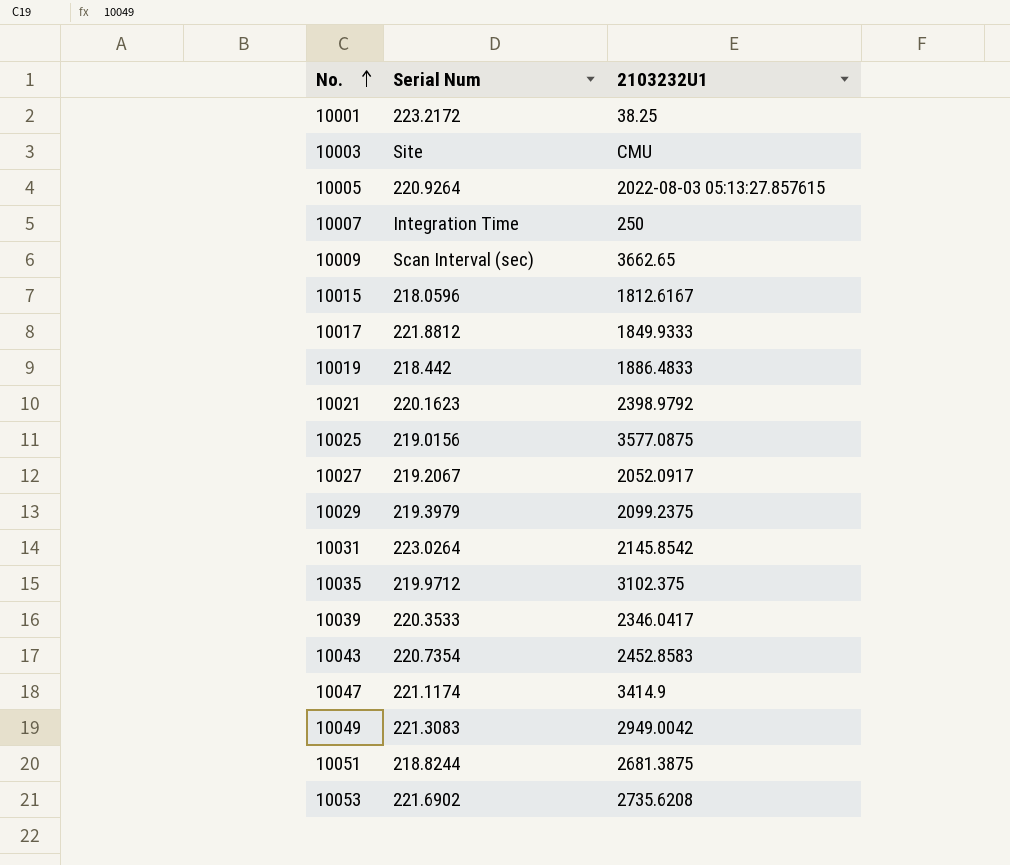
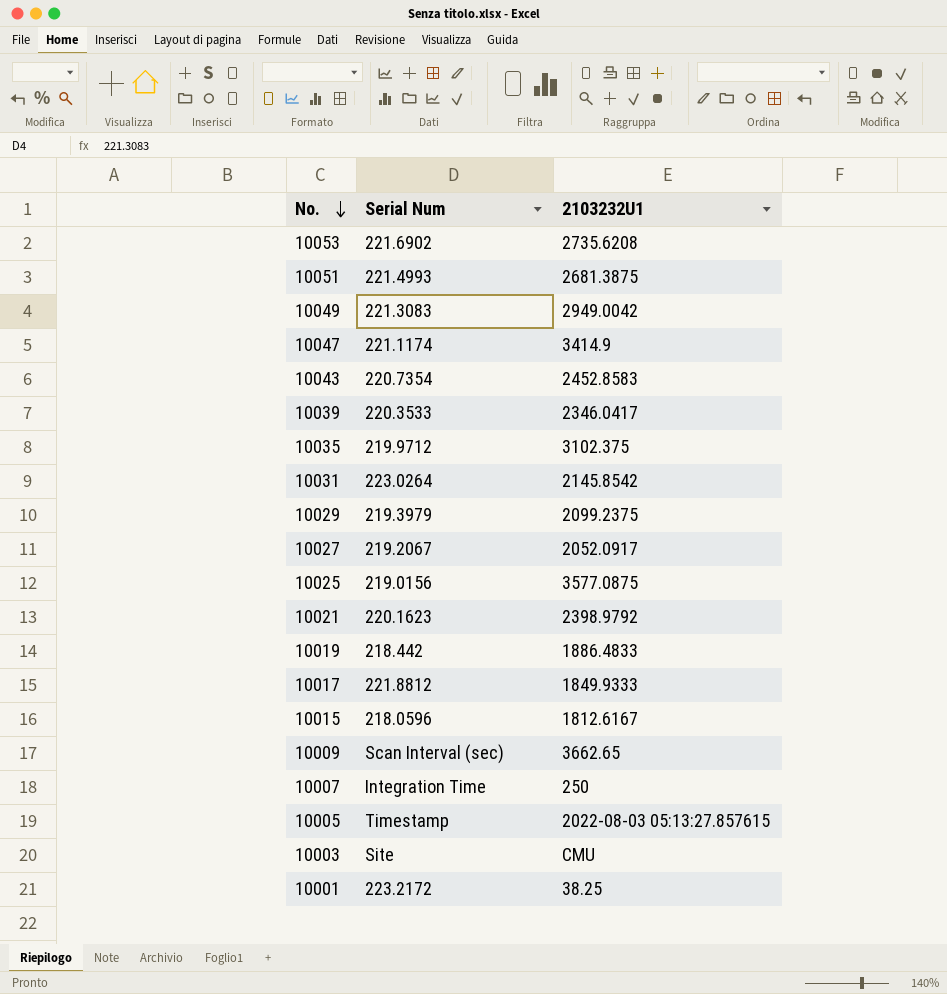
row order: No. ascending -> No. descending
10051 | Serial Num: 218.8244 -> 221.4993
10005 | Serial Num: 220.9264 -> Timestamp

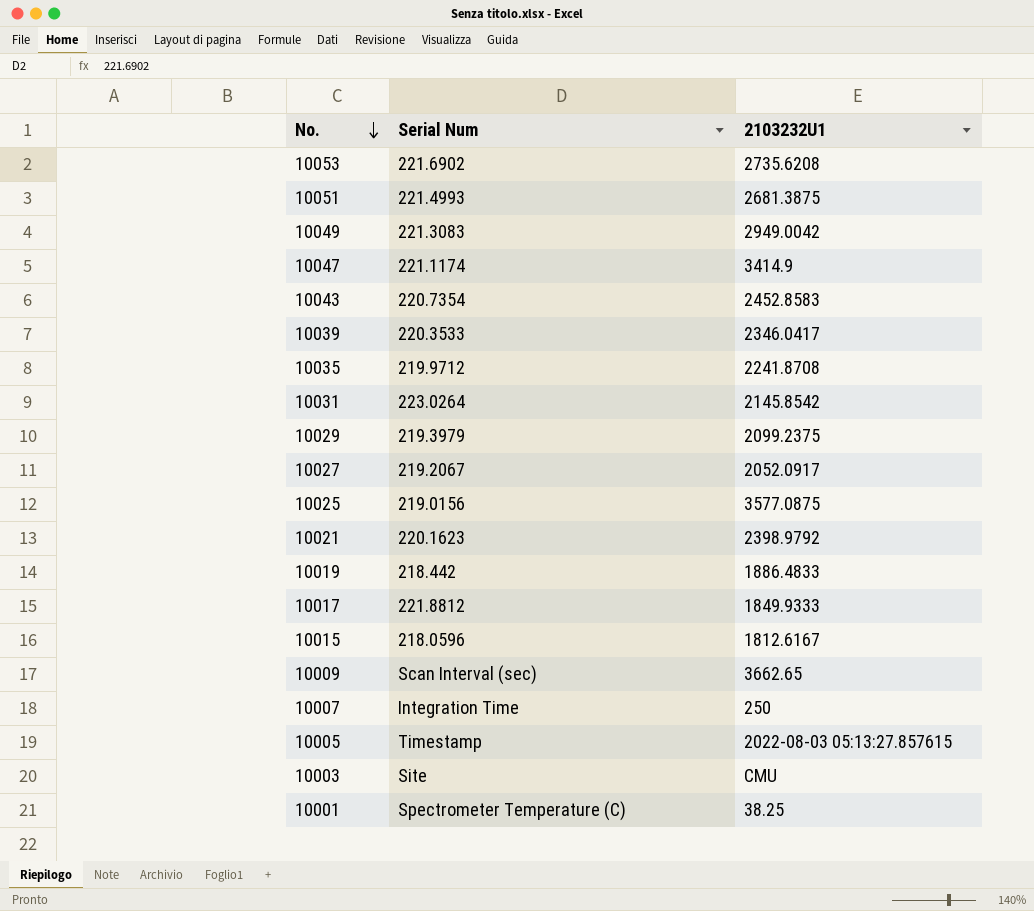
10035 | 2103232U1: 3102.375 -> 2241.8708
10001 | Serial Num: 223.2172 -> Spectrometer Temperature (C)

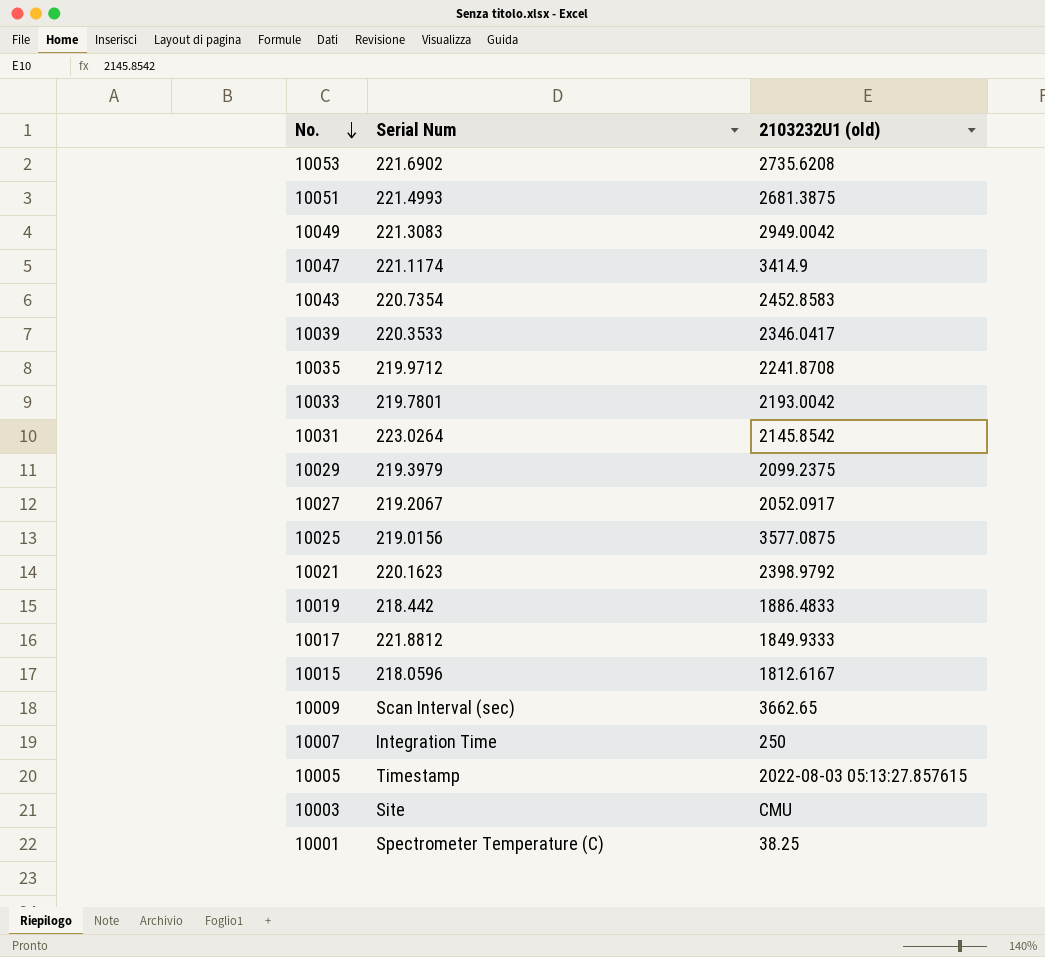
column name: 2103232U1 -> 2103232U1 (old)
row 10033: none -> 219.7801 | 2193.0042

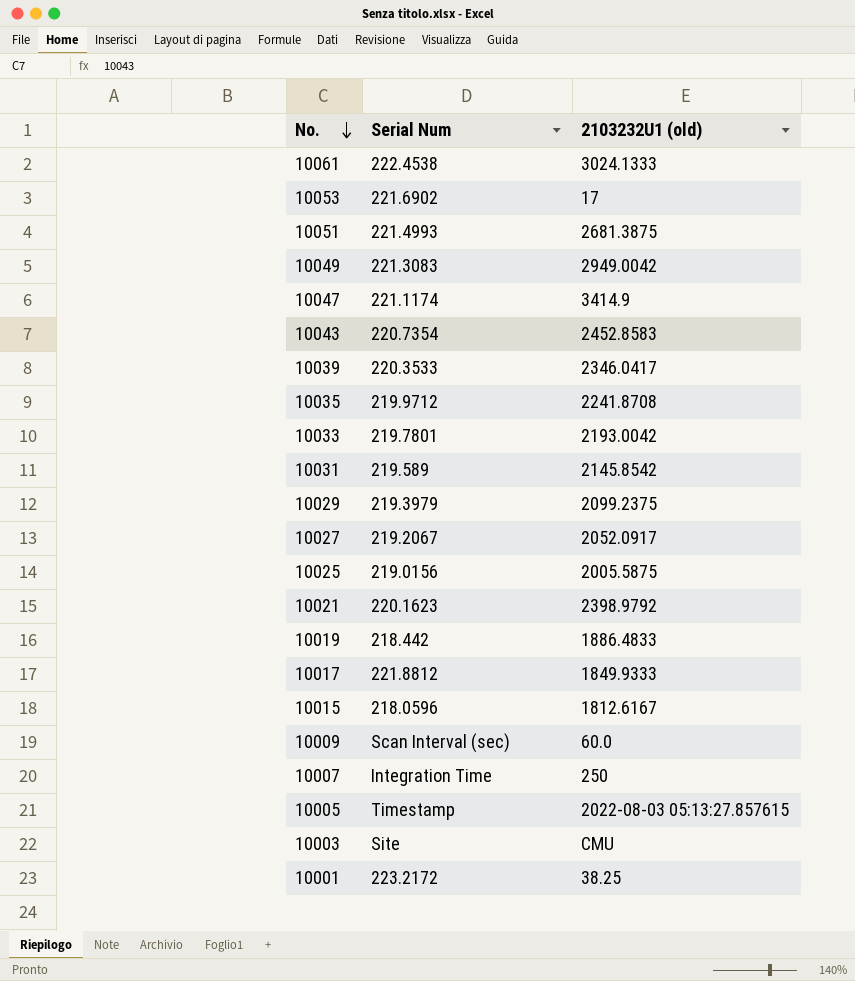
row 10061: none -> 222.4538 | 3024.1333
10053 | 2103232U1 (old): 2735.6208 -> 17
10031 | Serial Num: 223.0264 -> 219.589
10025 | 2103232U1 (old): 3577.0875 -> 2005.5875
10009 | 2103232U1 (old): 3662.65 -> 60.0
10001 | Serial Num: Spectrometer Temperature (C) -> 223.2172

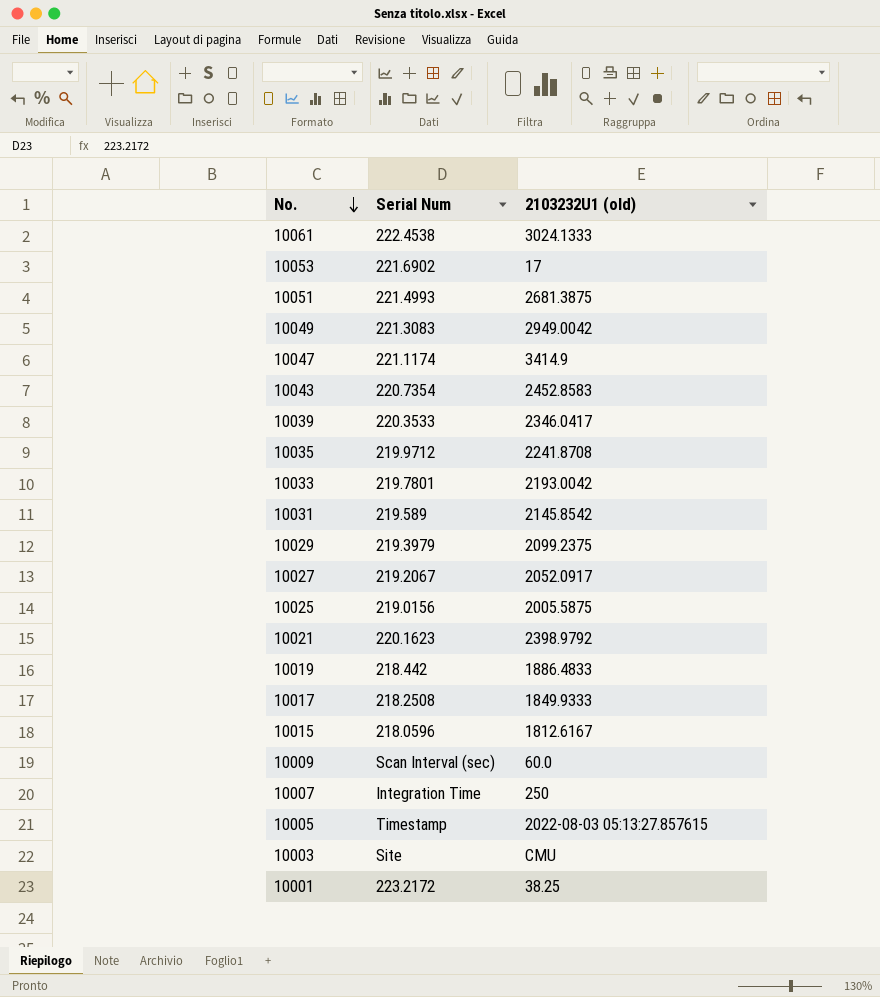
10017 | Serial Num: 221.8812 -> 218.2508

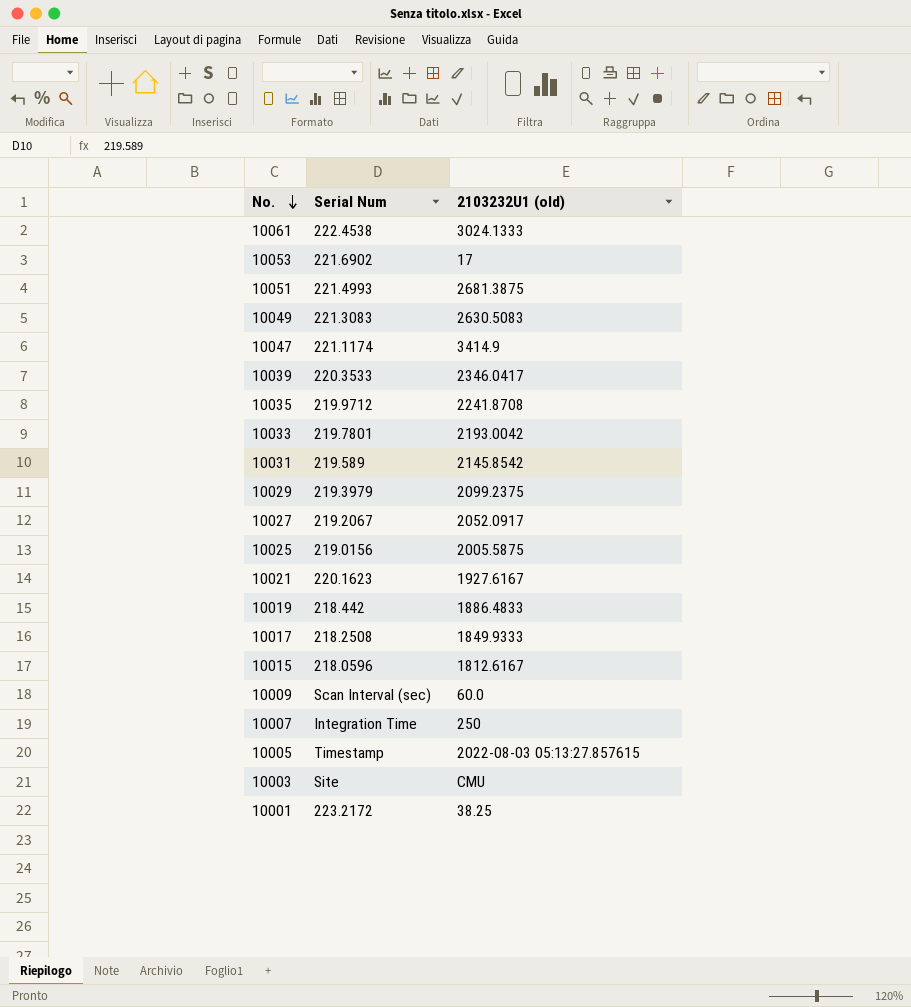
row 10043: 220.7354 | 2452.8583 -> none
10049 | 2103232U1 (old): 2949.0042 -> 2630.5083
10021 | 2103232U1 (old): 2398.9792 -> 1927.6167

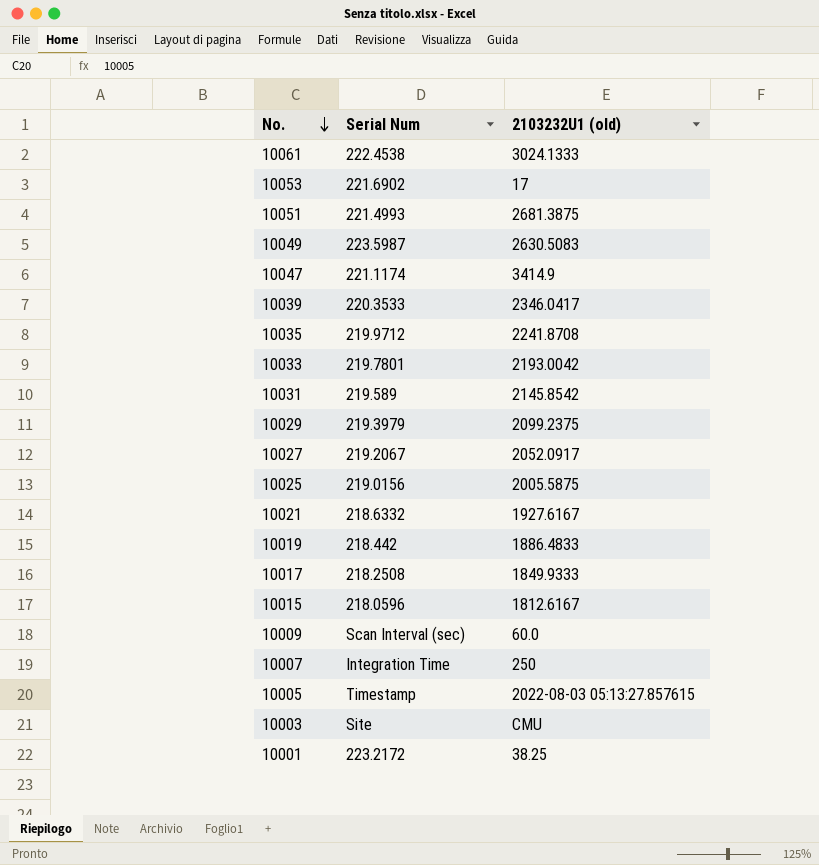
10049 | Serial Num: 221.3083 -> 223.5987
10021 | Serial Num: 220.1623 -> 218.6332

